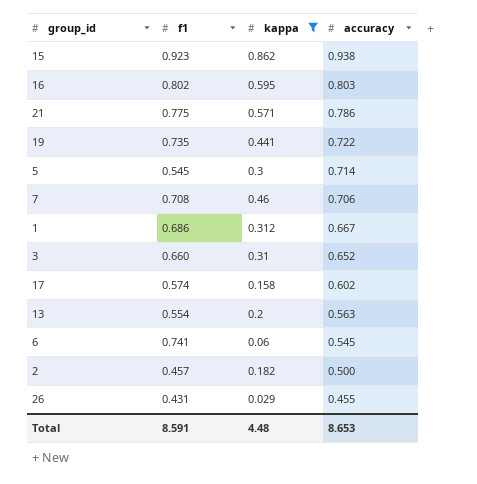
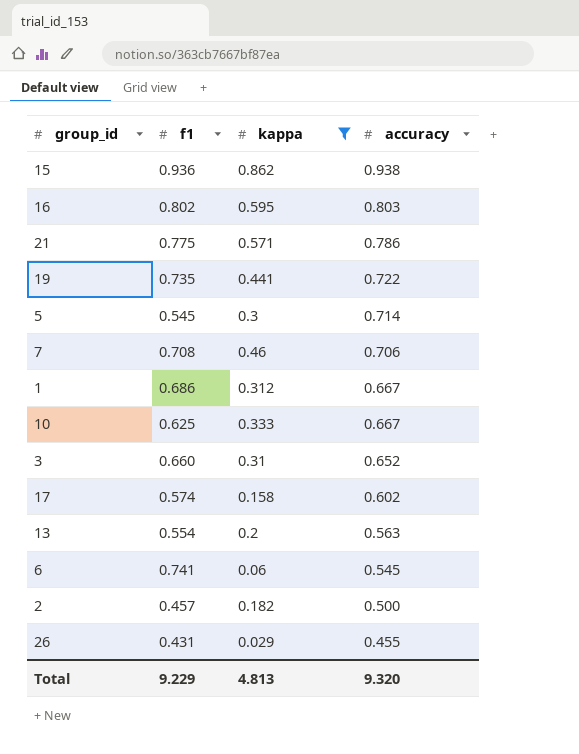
15 | f1: 0.923 -> 0.936
row 10: none -> 0.625 | 0.333 | 0.667
Total | f1: 8.591 -> 9.229
Total | kappa: 4.48 -> 4.813
Total | accuracy: 8.653 -> 9.320

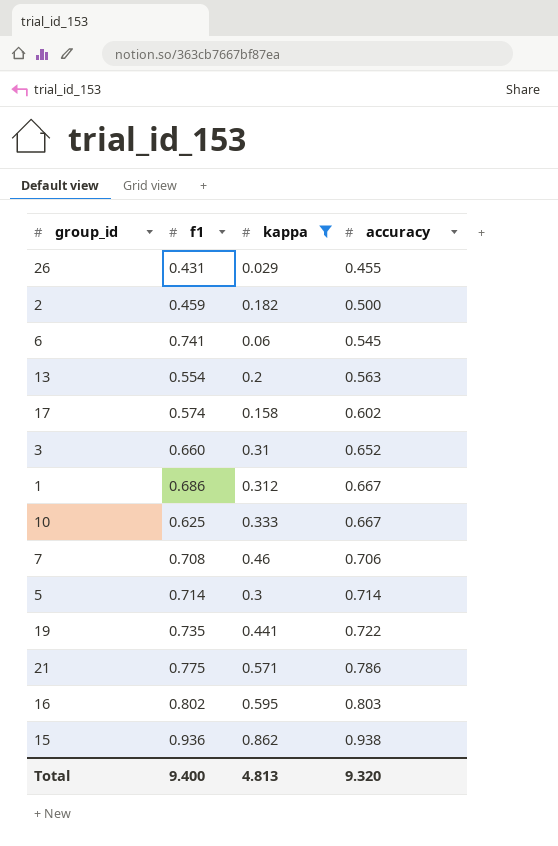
row order: accuracy descending -> accuracy ascending
2 | f1: 0.457 -> 0.459
5 | f1: 0.545 -> 0.714
Total | f1: 9.229 -> 9.400

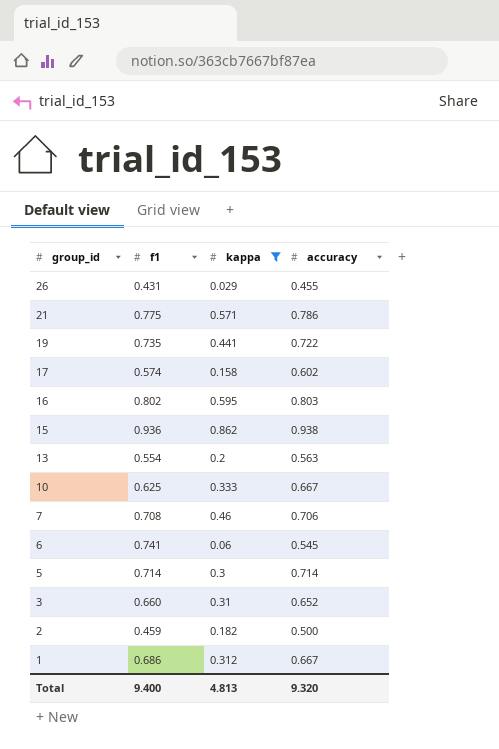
row order: accuracy ascending -> group_id descending

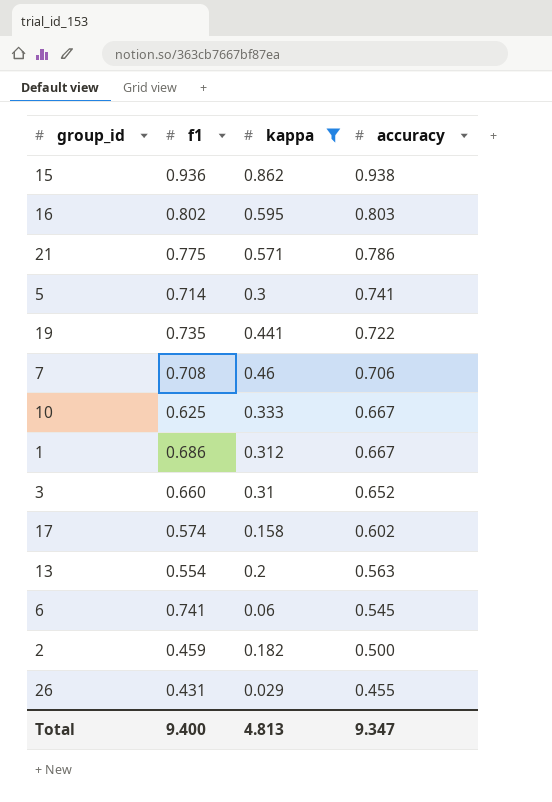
row order: group_id descending -> accuracy descending
5 | accuracy: 0.714 -> 0.741
Total | accuracy: 9.320 -> 9.347

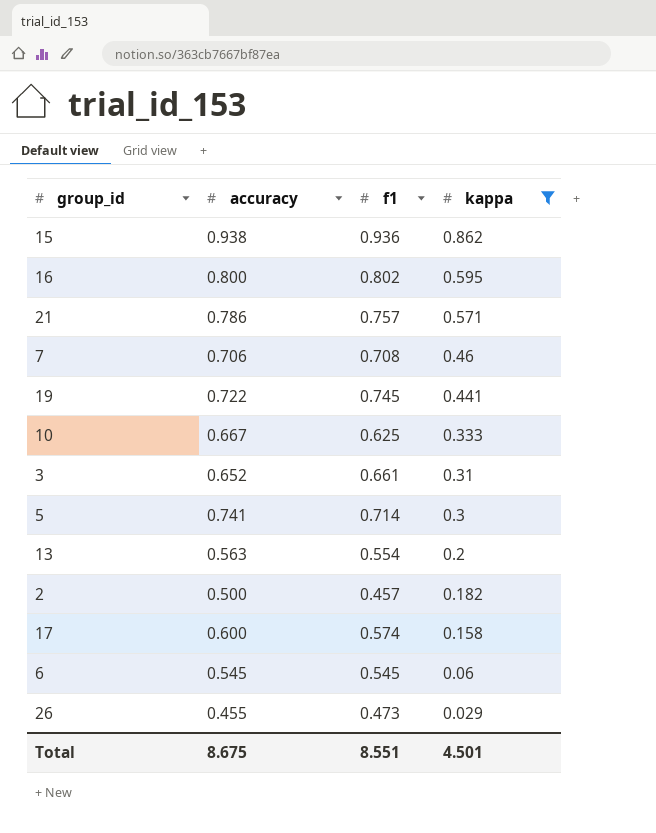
row order: accuracy descending -> kappa descending
column accuracy | position: 4 -> 2
row 1: 0.686 | 0.312 | 0.667 -> none
16 | accuracy: 0.803 -> 0.800
21 | f1: 0.775 -> 0.757
19 | f1: 0.735 -> 0.745
3 | f1: 0.660 -> 0.661
2 | f1: 0.459 -> 0.457
17 | accuracy: 0.602 -> 0.600
6 | f1: 0.741 -> 0.545
26 | f1: 0.431 -> 0.473
Total | accuracy: 9.347 -> 8.675
Total | f1: 9.400 -> 8.551
Total | kappa: 4.813 -> 4.501

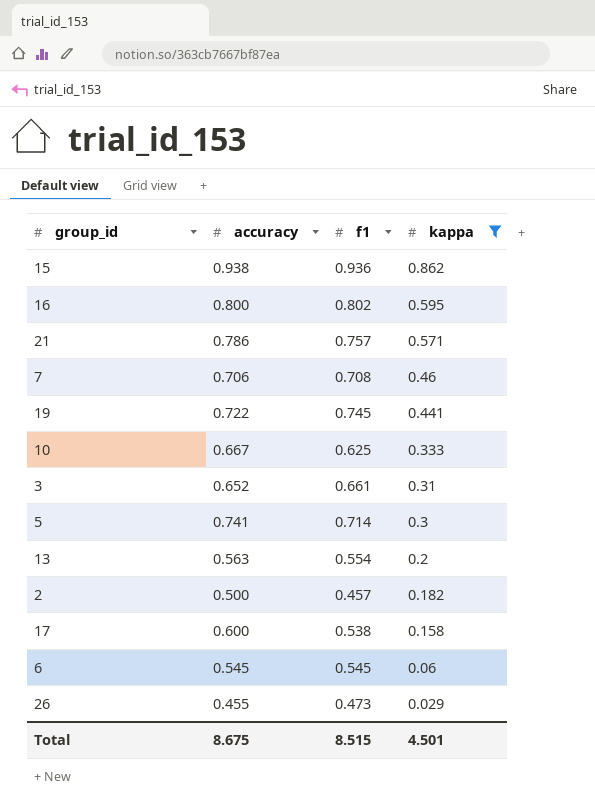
17 | f1: 0.574 -> 0.538
Total | f1: 8.551 -> 8.515

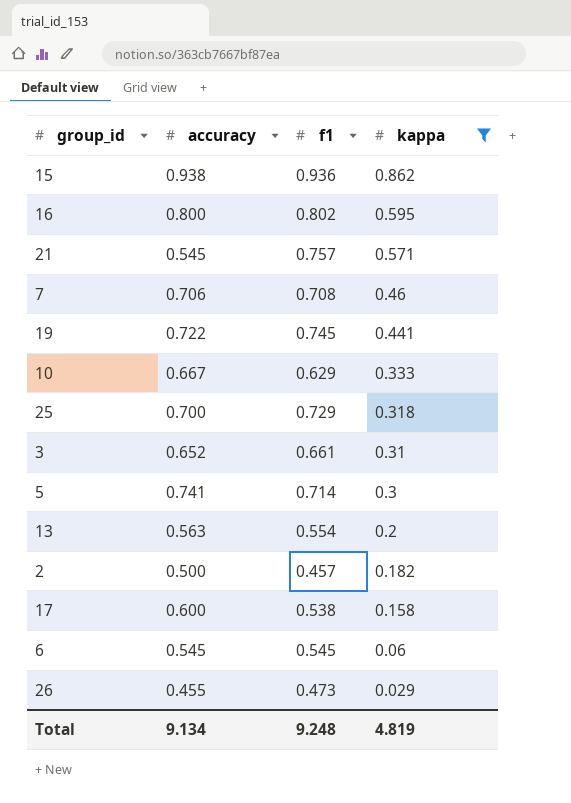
21 | accuracy: 0.786 -> 0.545
10 | f1: 0.625 -> 0.629
row 25: none -> 0.700 | 0.729 | 0.318
Total | accuracy: 8.675 -> 9.134
Total | f1: 8.515 -> 9.248
Total | kappa: 4.501 -> 4.819

